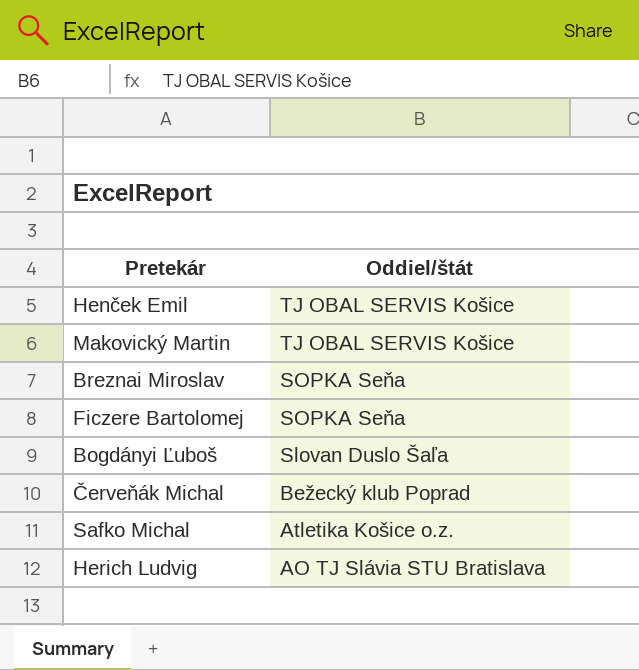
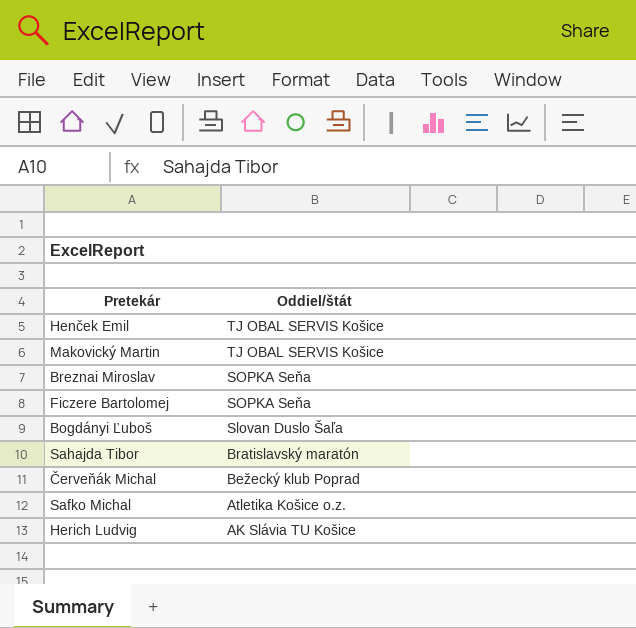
row Sahajda Tibor: none -> Bratislavský maratón
Herich Ludvig | Oddiel/štát: AO TJ Slávia STU Bratislava -> AK Slávia TU Košice

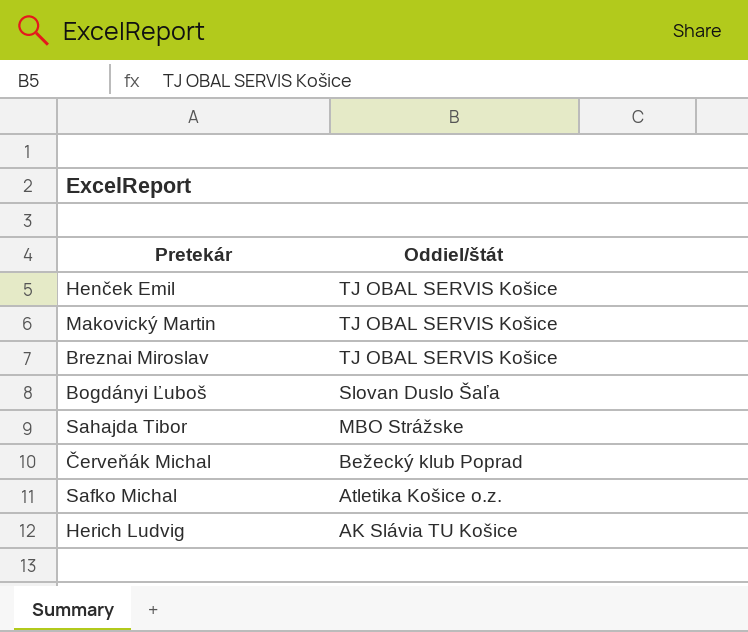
row Ficzere Bartolomej: SOPKA Seňa -> none
Breznai Miroslav | Oddiel/štát: SOPKA Seňa -> TJ OBAL SERVIS Košice
Sahajda Tibor | Oddiel/štát: Bratislavský maratón -> MBO Strážske

